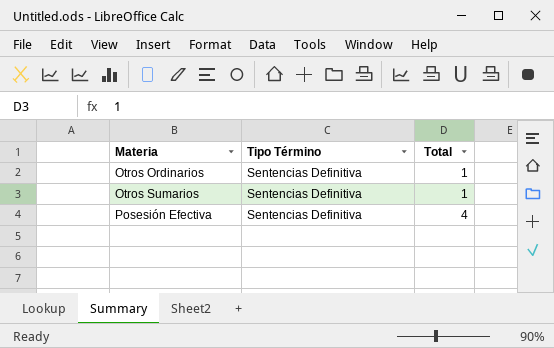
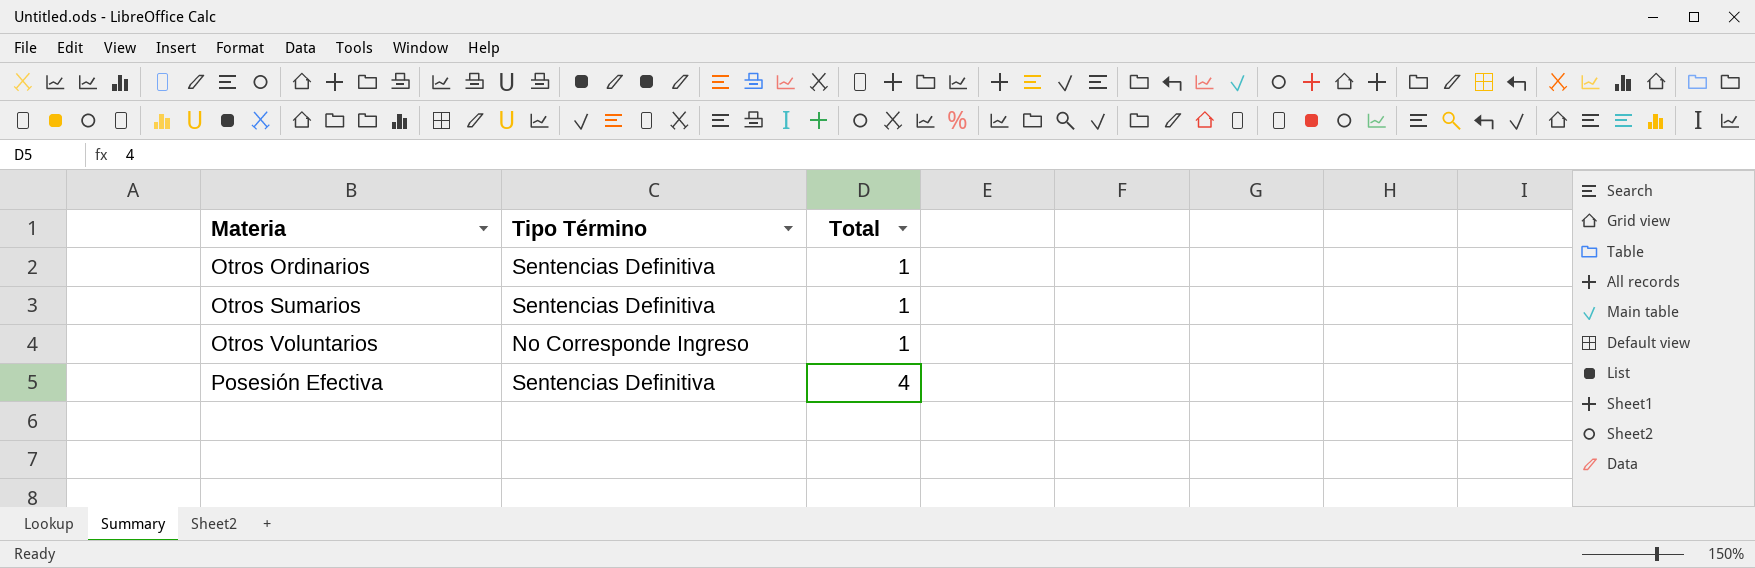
row Otros Voluntarios: none -> No Corresponde Ingreso | 1

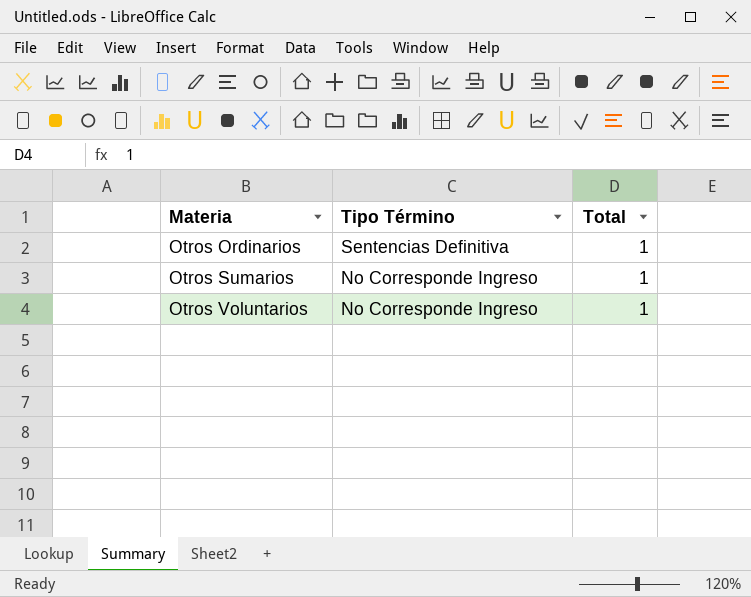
row Posesión Efectiva: Sentencias Definitiva | 4 -> none
Otros Sumarios | Tipo Término: Sentencias Definitiva -> No Corresponde Ingreso

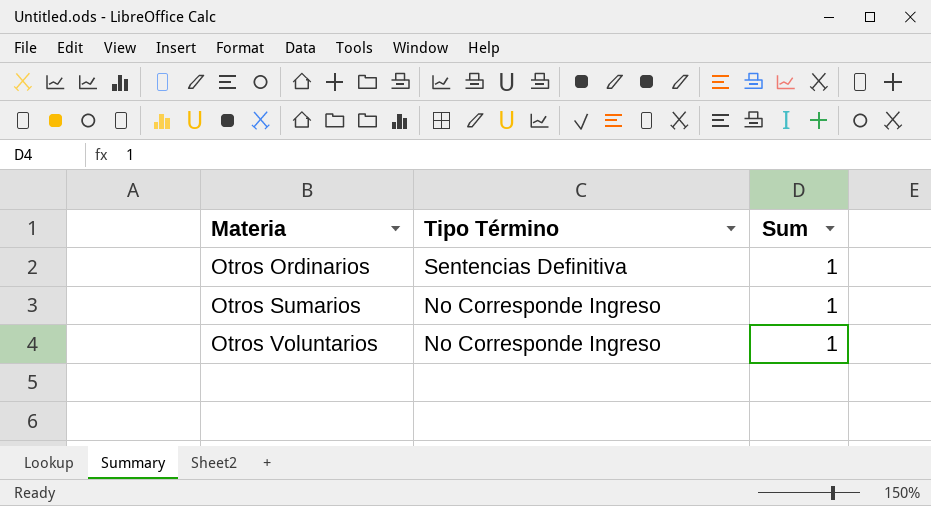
column name: Total -> Sum

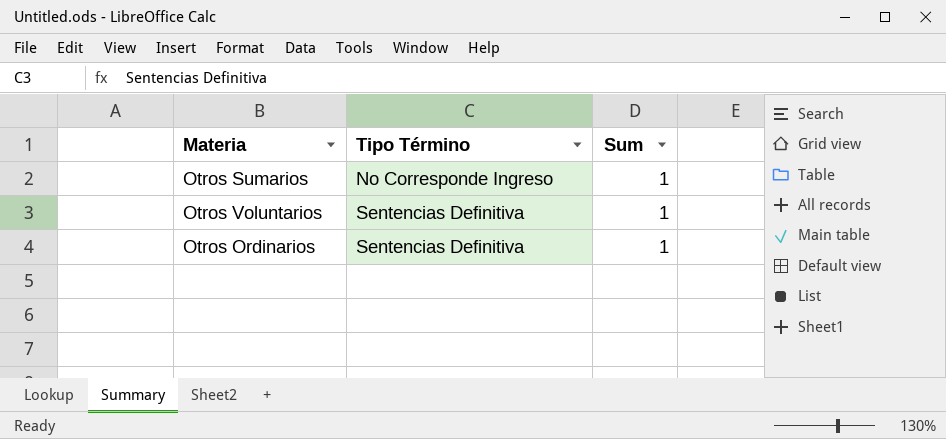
row order: Materia ascending -> Tipo Término ascending
Otros Voluntarios | Tipo Término: No Corresponde Ingreso -> Sentencias Definitiva

